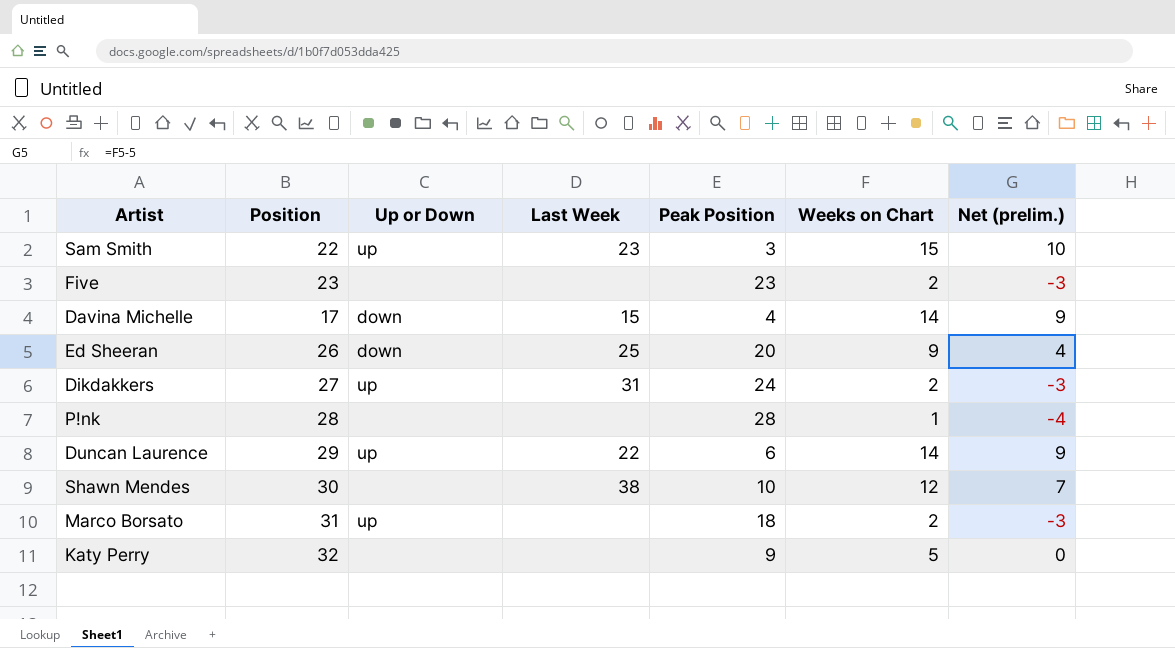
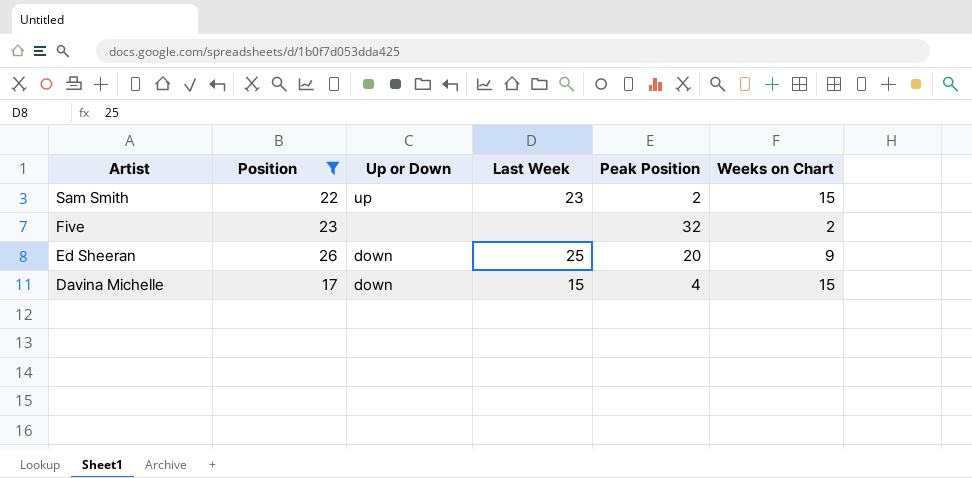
filter: none -> Position <= 26
row order: none -> Artist descending
column Net (prelim.) | formula: [Weeks on Chart] - 5 -> none
Sam Smith | Peak Position: 3 -> 2
Five | Peak Position: 23 -> 32
Davina Michelle | Weeks on Chart: 14 -> 15

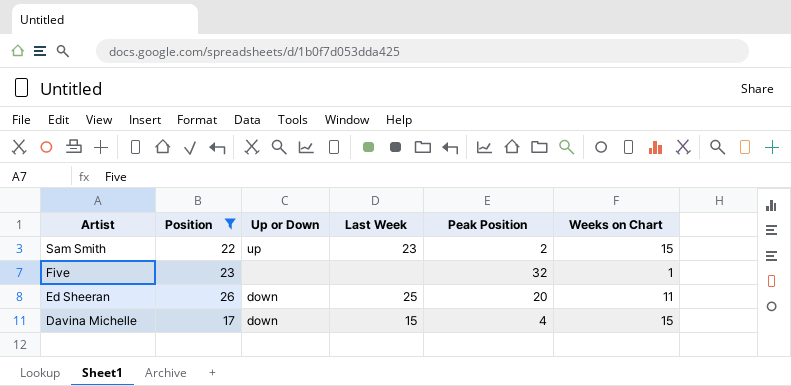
Five | Weeks on Chart: 2 -> 1
Ed Sheeran | Weeks on Chart: 9 -> 11

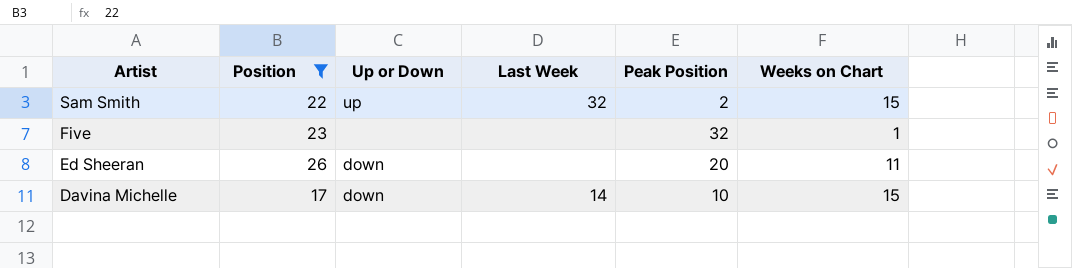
Sam Smith | Last Week: 23 -> 32
Ed Sheeran | Last Week: 25 -> none
Davina Michelle | Last Week: 15 -> 14
Davina Michelle | Peak Position: 4 -> 10

